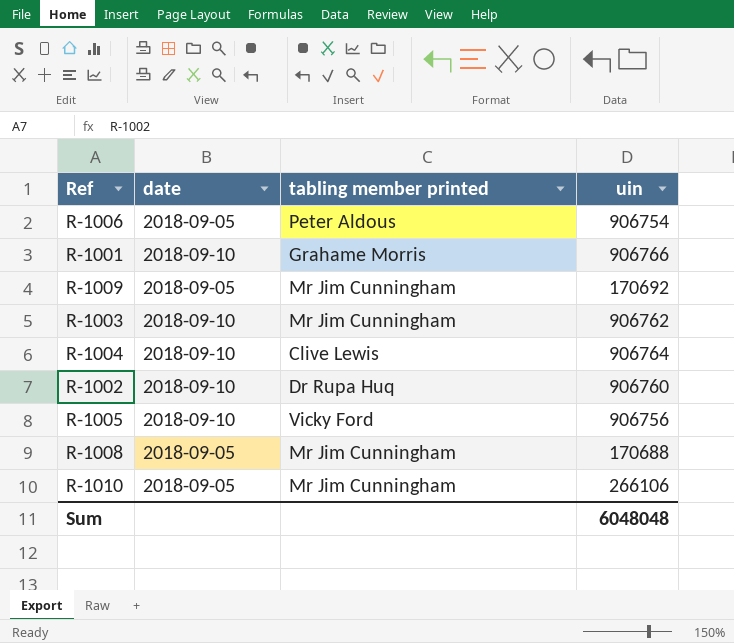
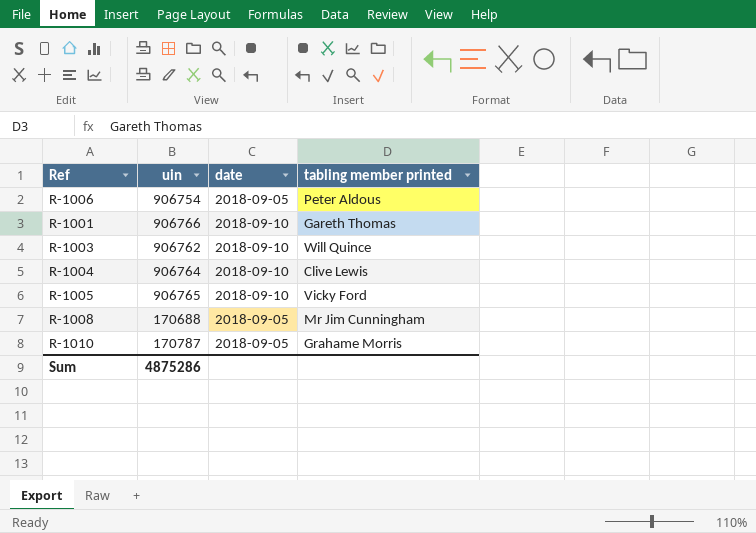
column uin | position: 4 -> 2
row R-1009: 2018-09-05 | Mr Jim Cunningham | 170692 -> none
row R-1002: 2018-09-10 | Dr Rupa Huq | 906760 -> none
R-1001 | tabling member printed: Grahame Morris -> Gareth Thomas
R-1003 | tabling member printed: Mr Jim Cunningham -> Will Quince
R-1005 | uin: 906756 -> 906765
R-1010 | uin: 266106 -> 170787
R-1010 | tabling member printed: Mr Jim Cunningham -> Grahame Morris
Sum | uin: 6048048 -> 4875286

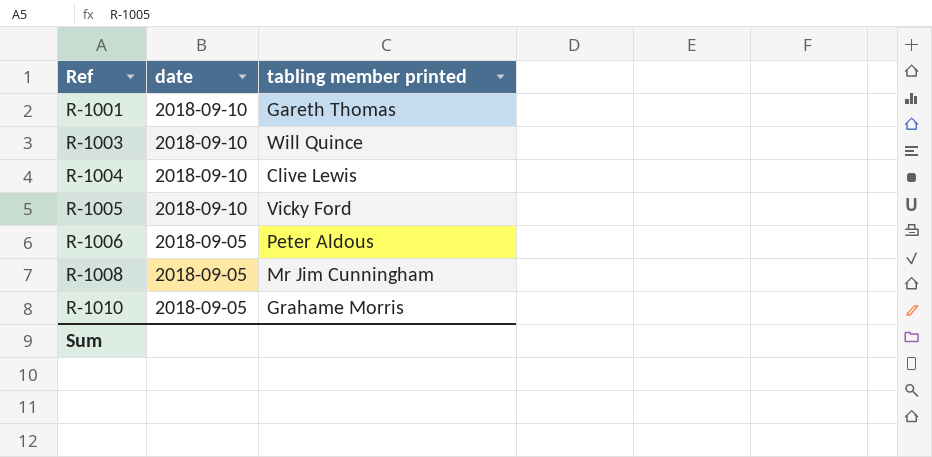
row order: none -> Ref ascending
column uin | position: 2 -> none

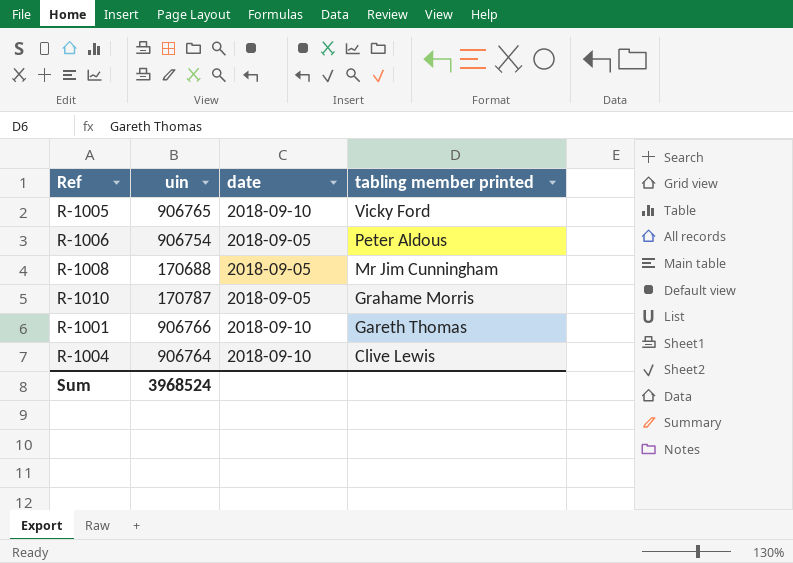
row order: Ref ascending -> tabling member printed descending
column uin | position: none -> 2
row R-1003: 2018-09-10 | Will Quince -> none

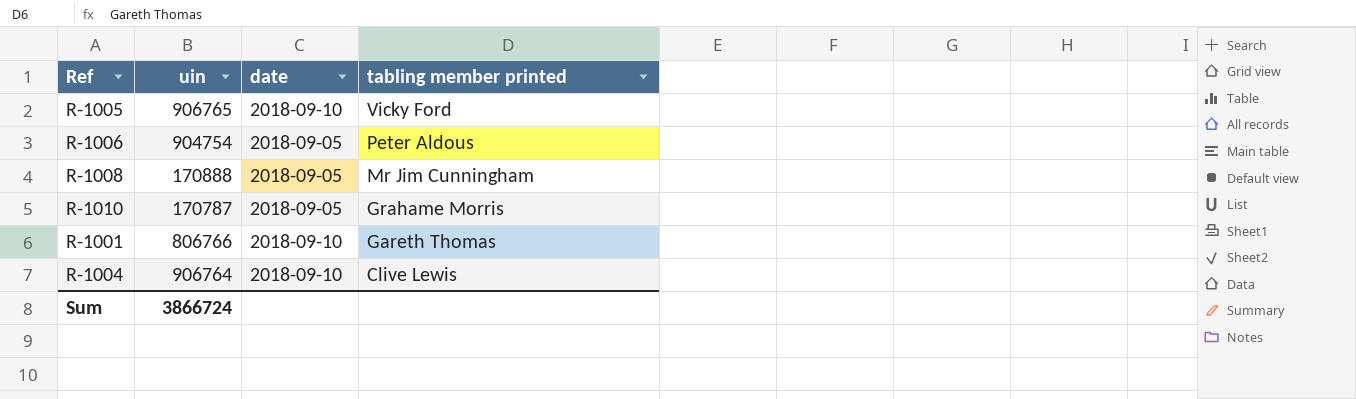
R-1006 | uin: 906754 -> 904754
R-1008 | uin: 170688 -> 170888
R-1001 | uin: 906766 -> 806766
Sum | uin: 3968524 -> 3866724

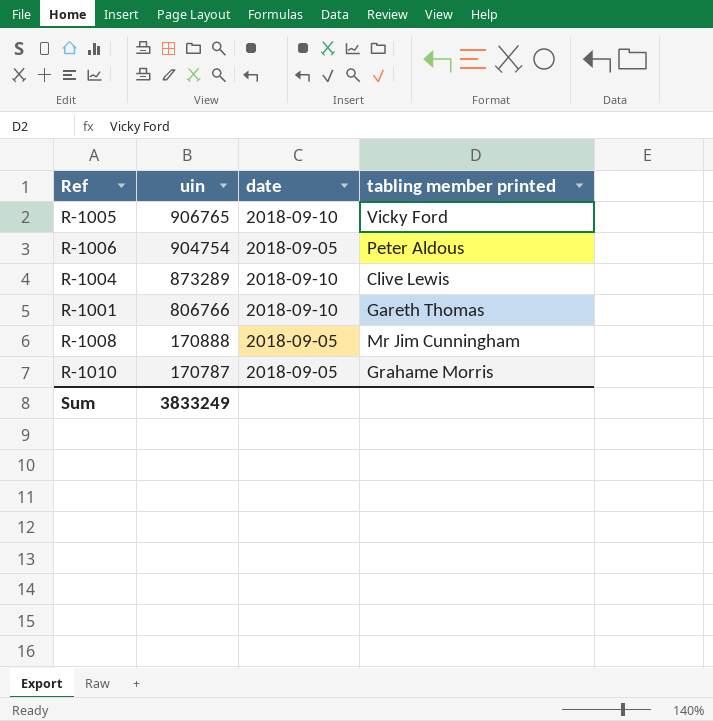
row order: tabling member printed descending -> uin descending
R-1004 | uin: 906764 -> 873289
Sum | uin: 3866724 -> 3833249

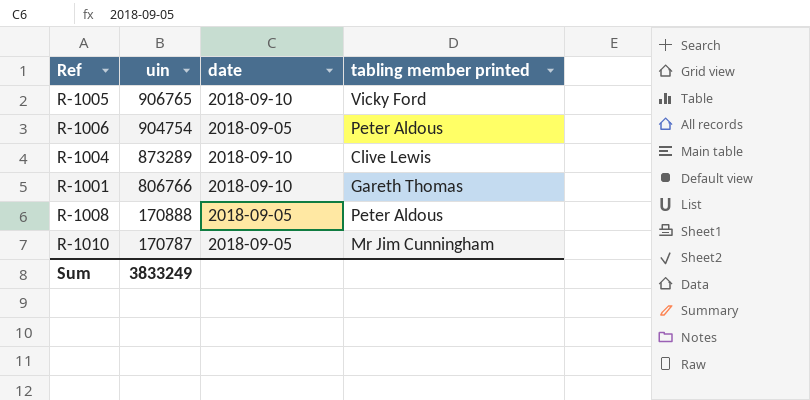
R-1008 | tabling member printed: Mr Jim Cunningham -> Peter Aldous
R-1010 | tabling member printed: Grahame Morris -> Mr Jim Cunningham

